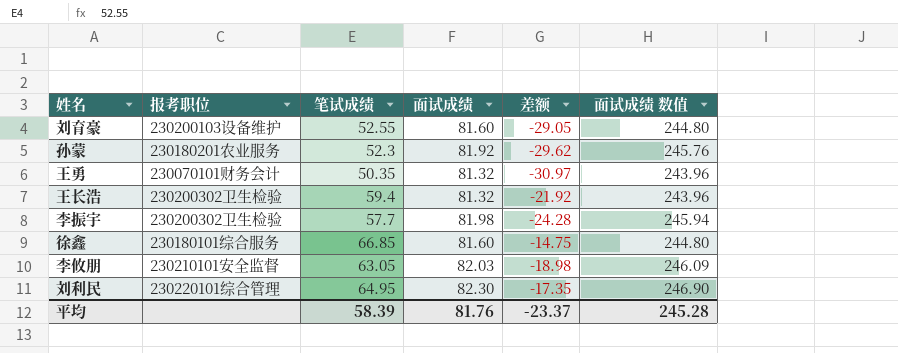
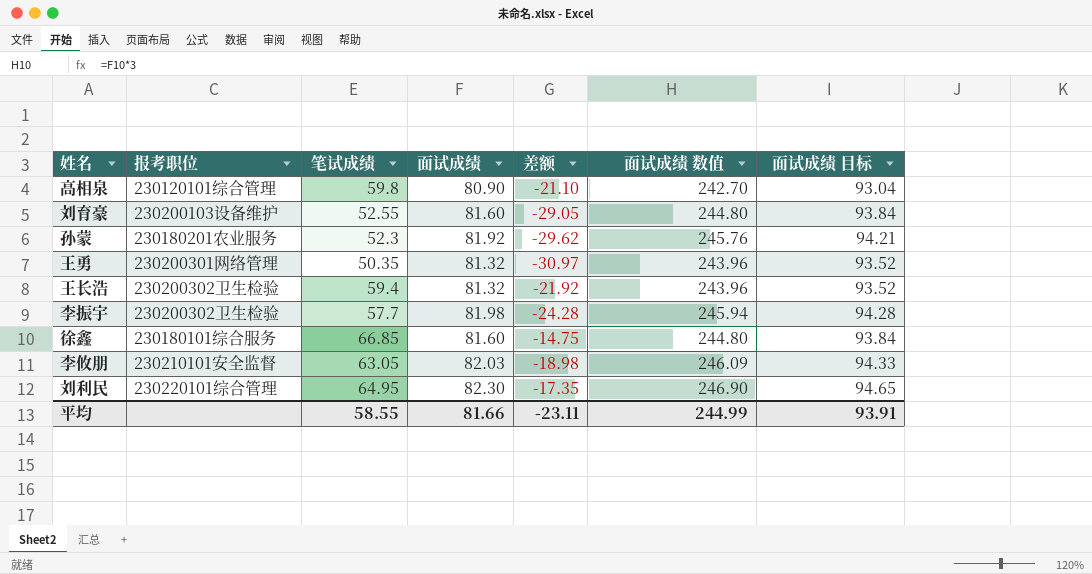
column 面试成绩 目标 | formula: none -> [面试成绩] * 1.15
row 高相泉: none -> 230120101综合管理 | 59.8 | 80.90 | -21.10 | 242.70 | 93.04
王勇 | 报考职位: 230070101财务会计 -> 230200301网络管理
平均 | 笔试成绩: 58.39 -> 58.55
平均 | 面试成绩: 81.76 -> 81.66
平均 | 差额: -23.37 -> -23.11
平均 | 面试成绩 数值: 245.28 -> 244.99

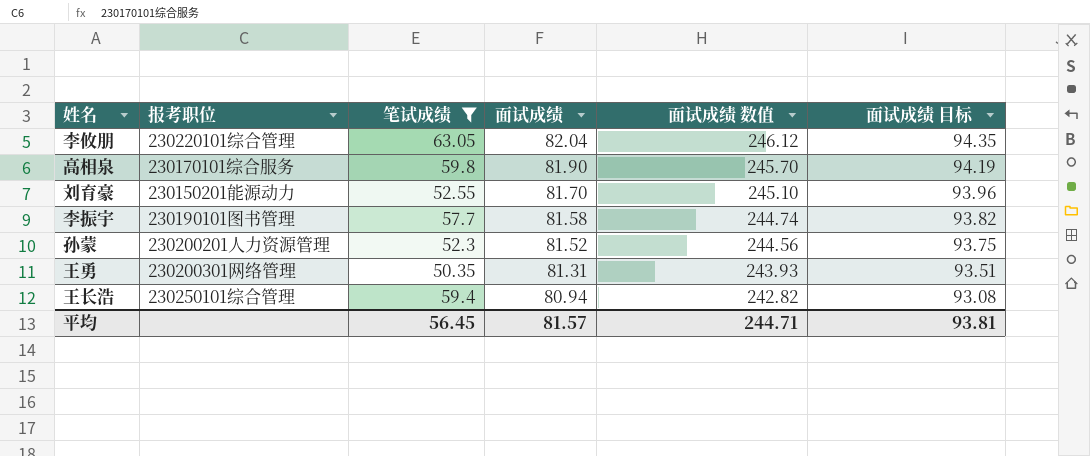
filter: none -> 笔试成绩 <= 63.05
row order: none -> 面试成绩 descending
column 差额 | formula: [笔试成绩] - [面试成绩] -> none
李攸朋 | 报考职位: 230210101安全监督 -> 230220101综合管理
李攸朋 | 面试成绩: 82.03 -> 82.04
李攸朋 | 面试成绩 数值: 246.09 -> 246.12
李攸朋 | 面试成绩 目标: 94.33 -> 94.35
高相泉 | 报考职位: 230120101综合管理 -> 230170101综合服务
高相泉 | 面试成绩: 80.90 -> 81.90
高相泉 | 面试成绩 数值: 242.70 -> 245.70
高相泉 | 面试成绩 目标: 93.04 -> 94.19
刘育豪 | 报考职位: 230200103设备维护 -> 230150201能源动力
刘育豪 | 面试成绩: 81.60 -> 81.70
刘育豪 | 面试成绩 数值: 244.80 -> 245.10
刘育豪 | 面试成绩 目标: 93.84 -> 93.96
李振宇 | 报考职位: 230200302卫生检验 -> 230190101图书管理
李振宇 | 面试成绩: 81.98 -> 81.58
李振宇 | 面试成绩 数值: 245.94 -> 244.74
李振宇 | 面试成绩 目标: 94.28 -> 93.82
孙蒙 | 报考职位: 230180201农业服务 -> 230200201人力资源管理
孙蒙 | 面试成绩: 81.92 -> 81.52
孙蒙 | 面试成绩 数值: 245.76 -> 244.56
孙蒙 | 面试成绩 目标: 94.21 -> 93.75
王勇 | 面试成绩: 81.32 -> 81.31
王勇 | 面试成绩 数值: 243.96 -> 243.93
王勇 | 面试成绩 目标: 93.52 -> 93.51
王长浩 | 报考职位: 230200302卫生检验 -> 230250101综合管理
王长浩 | 面试成绩: 81.32 -> 80.94
王长浩 | 面试成绩 数值: 243.96 -> 242.82
王长浩 | 面试成绩 目标: 93.52 -> 93.08
平均 | 笔试成绩: 58.55 -> 56.45
平均 | 面试成绩: 81.66 -> 81.57
平均 | 面试成绩 数值: 244.99 -> 244.71
平均 | 面试成绩 目标: 93.91 -> 93.81

